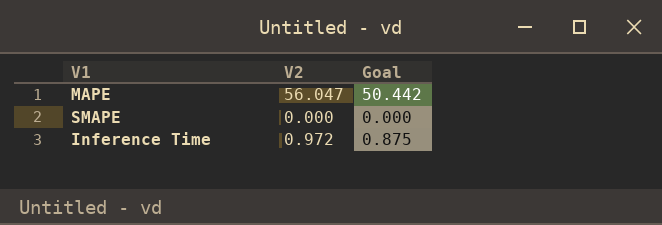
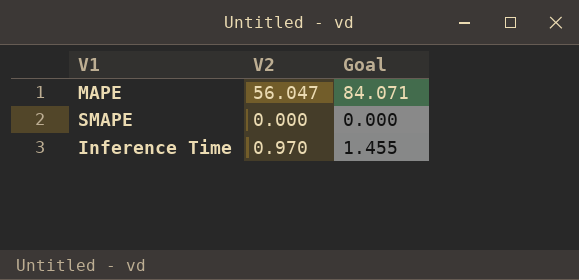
column Goal | formula: [V2] * 0.9 -> [V2] * 1.5
Inference Time | V2: 0.972 -> 0.970

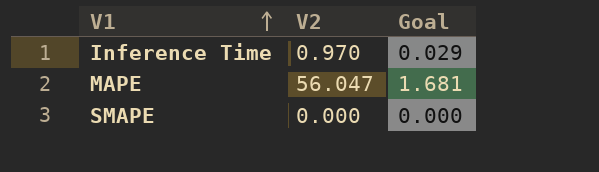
row order: none -> V1 ascending
column Goal | formula: [V2] * 1.5 -> [V2] * 0.03

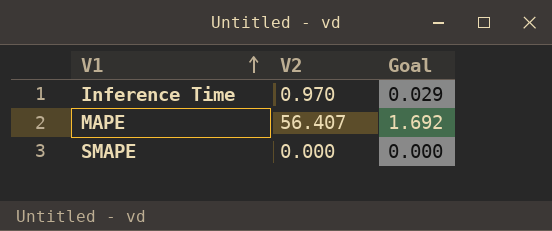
MAPE | V2: 56.047 -> 56.407
MAPE | Goal: 1.681 -> 1.692

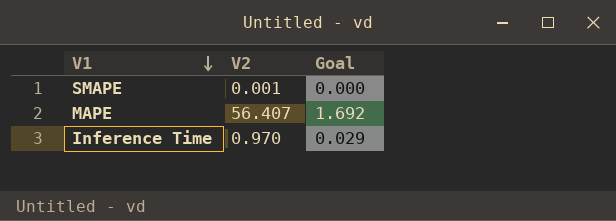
row order: V1 ascending -> V1 descending
SMAPE | V2: 0.000 -> 0.001

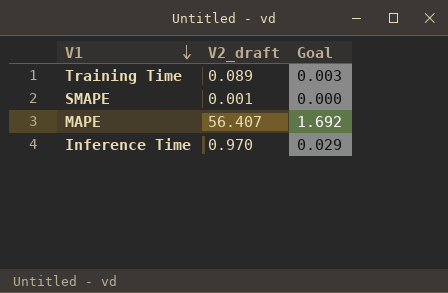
column name: V2 -> V2_draft
row Training Time: none -> 0.089 | 0.003

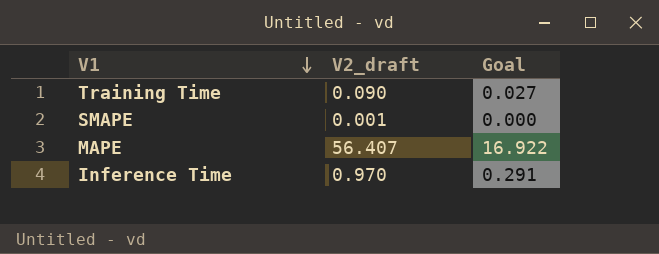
column Goal | formula: [V2_draft] * 0.03 -> [V2_draft] * 0.3
Training Time | V2_draft: 0.089 -> 0.090

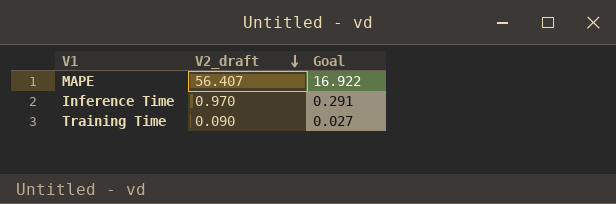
row order: V1 descending -> V2_draft descending
row SMAPE: 0.001 | 0.000 -> none

